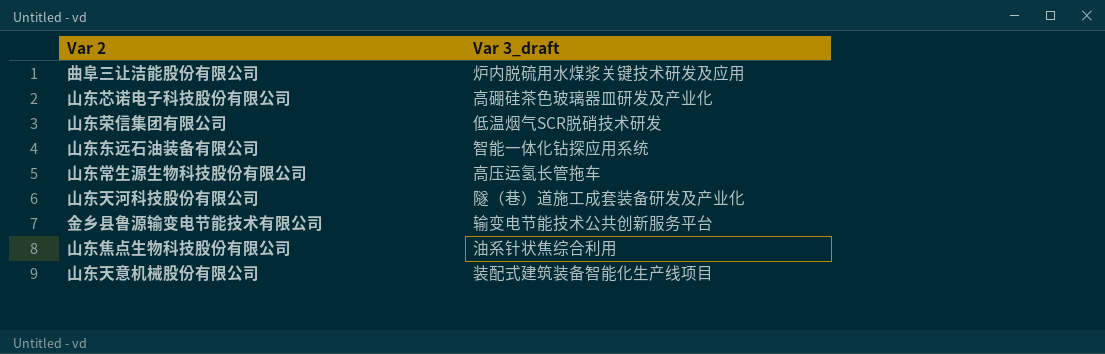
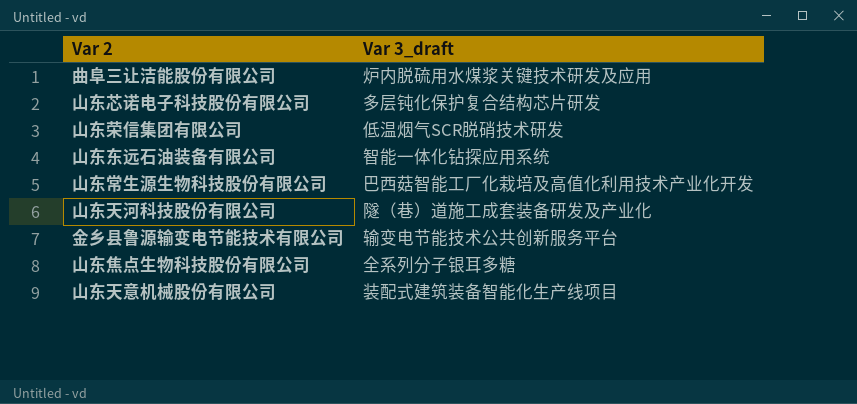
山东芯诺电子科技股份有限公司 | Var 3_draft: 高硼硅茶色玻璃器皿研发及产业化 -> 多层钝化保护复合结构芯片研发
山东常生源生物科技股份有限公司 | Var 3_draft: 高压运氢长管拖车 -> 巴西菇智能工厂化栽培及高值化利用技术产业化开发
山东焦点生物科技股份有限公司 | Var 3_draft: 油系针状焦综合利用 -> 全系列分子银耳多糖

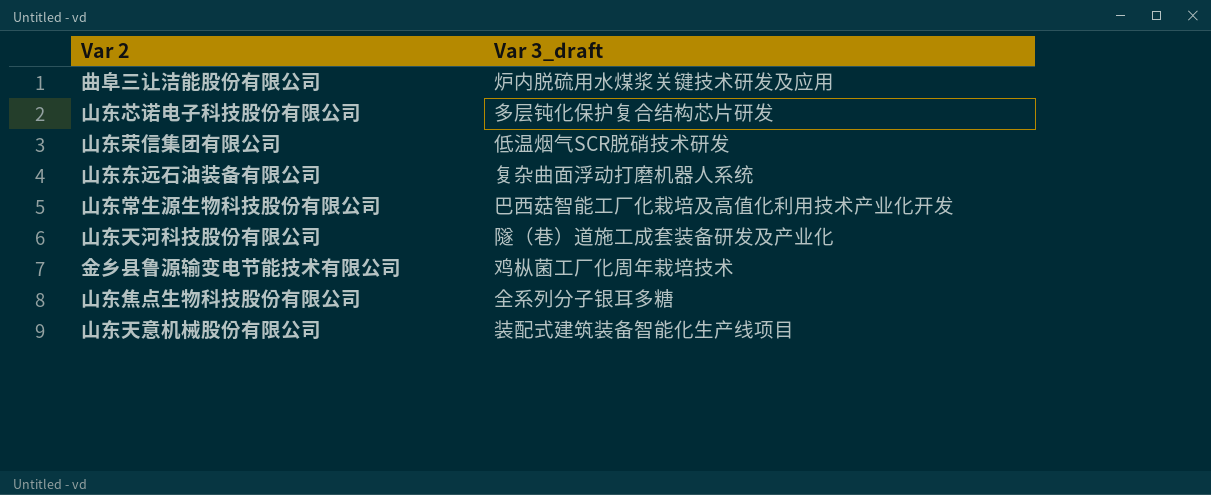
山东东远石油装备有限公司 | Var 3_draft: 智能一体化钻探应用系统 -> 复杂曲面浮动打磨机器人系统
金乡县鲁源输变电节能技术有限公司 | Var 3_draft: 输变电节能技术公共创新服务平台 -> 鸡枞菌工厂化周年栽培技术

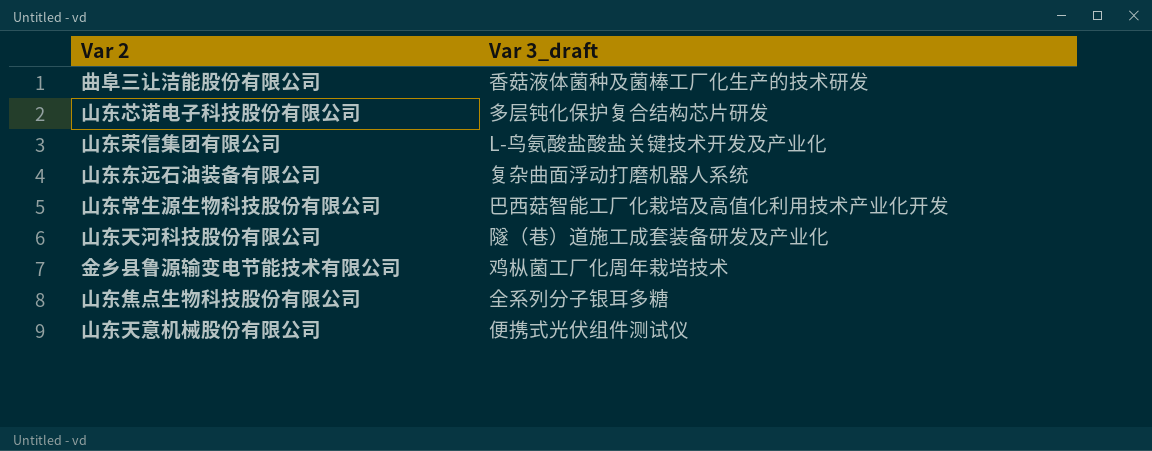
曲阜三让洁能股份有限公司 | Var 3_draft: 炉内脱硫用水煤浆关键技术研发及应用 -> 香菇液体菌种及菌棒工厂化生产的技术研发
山东荣信集团有限公司 | Var 3_draft: 低温烟气SCR脱硝技术研发 -> L-鸟氨酸盐酸盐关键技术开发及产业化
山东天意机械股份有限公司 | Var 3_draft: 装配式建筑装备智能化生产线项目 -> 便携式光伏组件测试仪

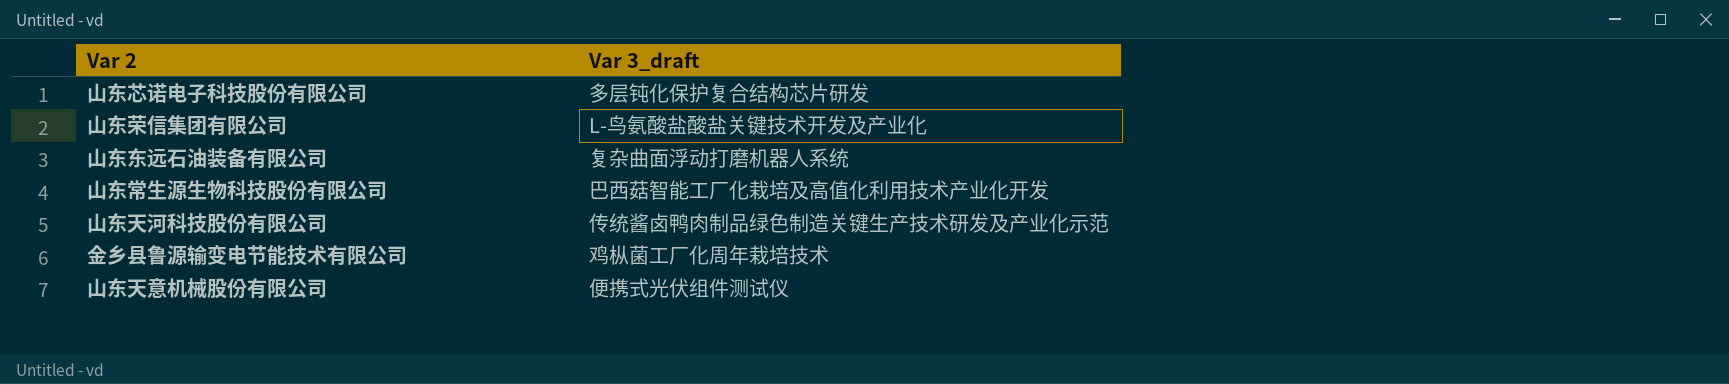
row 曲阜三让洁能股份有限公司: 香菇液体菌种及菌棒工厂化生产的技术研发 -> none
row 山东焦点生物科技股份有限公司: 全系列分子银耳多糖 -> none
山东天河科技股份有限公司 | Var 3_draft: 隧（巷）道施工成套装备研发及产业化 -> 传统酱卤鸭肉制品绿色制造关键生产技术研发及产业化示范

